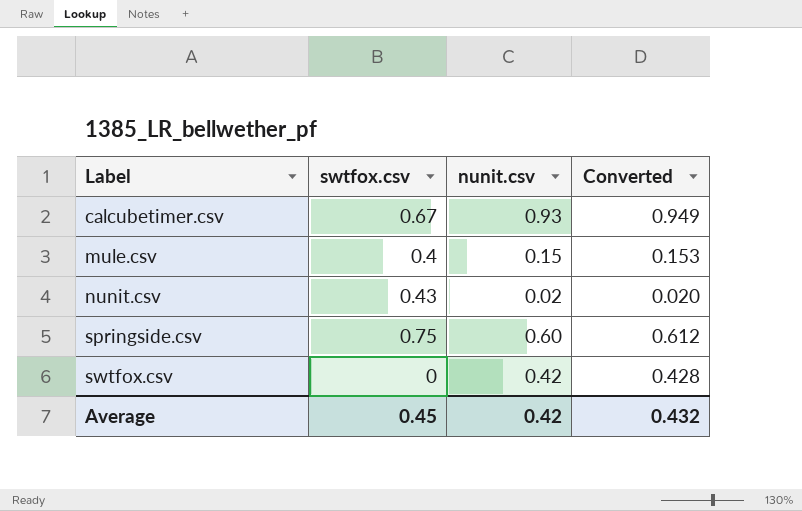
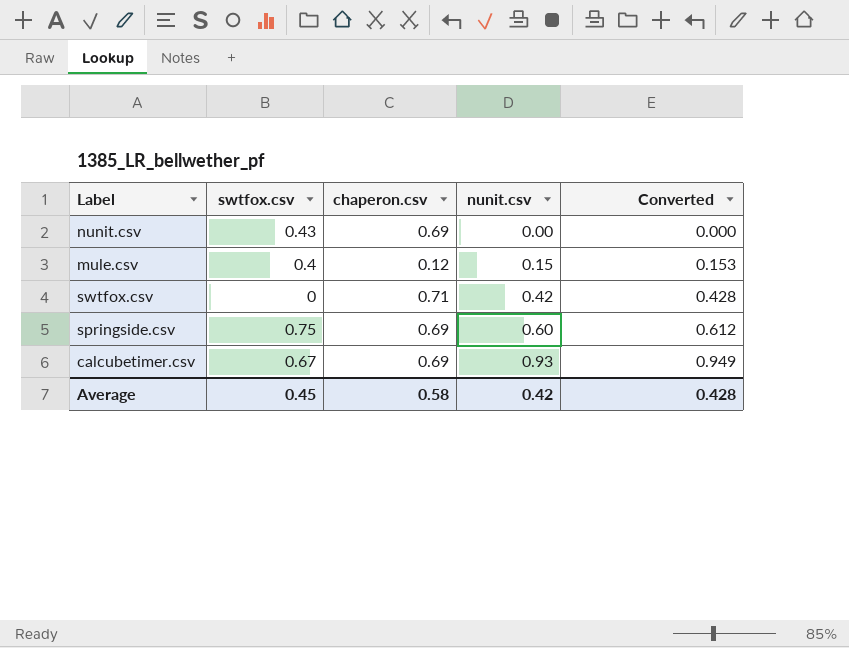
row order: Label ascending -> nunit.csv ascending
column chaperon.csv | position: none -> 3
nunit.csv | nunit.csv: 0.02 -> 0.00
nunit.csv | Converted: 0.020 -> 0.000
Average | Converted: 0.432 -> 0.428

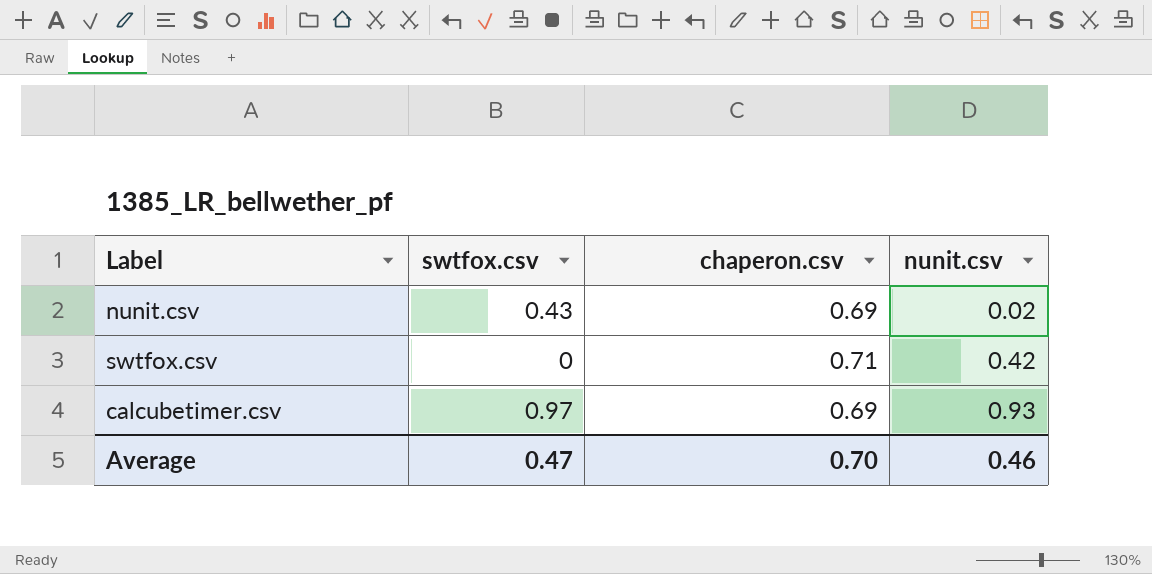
column Converted | formula: [nunit.csv] * 1.02 -> none
row mule.csv: 0.4 | 0.12 | 0.15 | 0.153 -> none
row springside.csv: 0.75 | 0.69 | 0.60 | 0.612 -> none
nunit.csv | nunit.csv: 0.00 -> 0.02
calcubetimer.csv | swtfox.csv: 0.67 -> 0.97
Average | swtfox.csv: 0.45 -> 0.47
Average | chaperon.csv: 0.58 -> 0.70
Average | nunit.csv: 0.42 -> 0.46

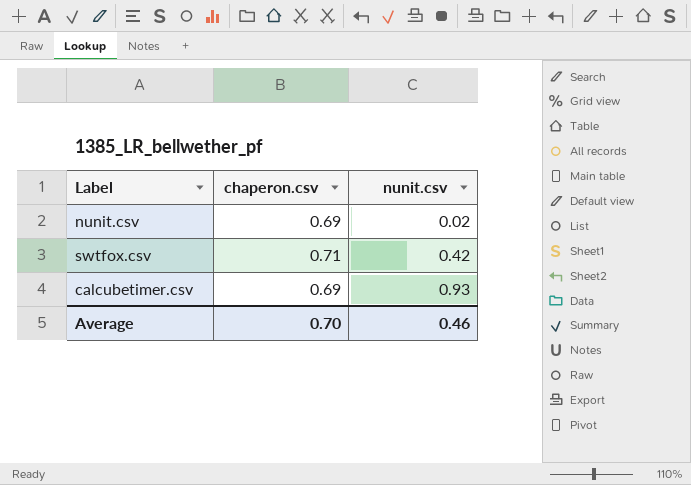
column swtfox.csv | position: 2 -> none

